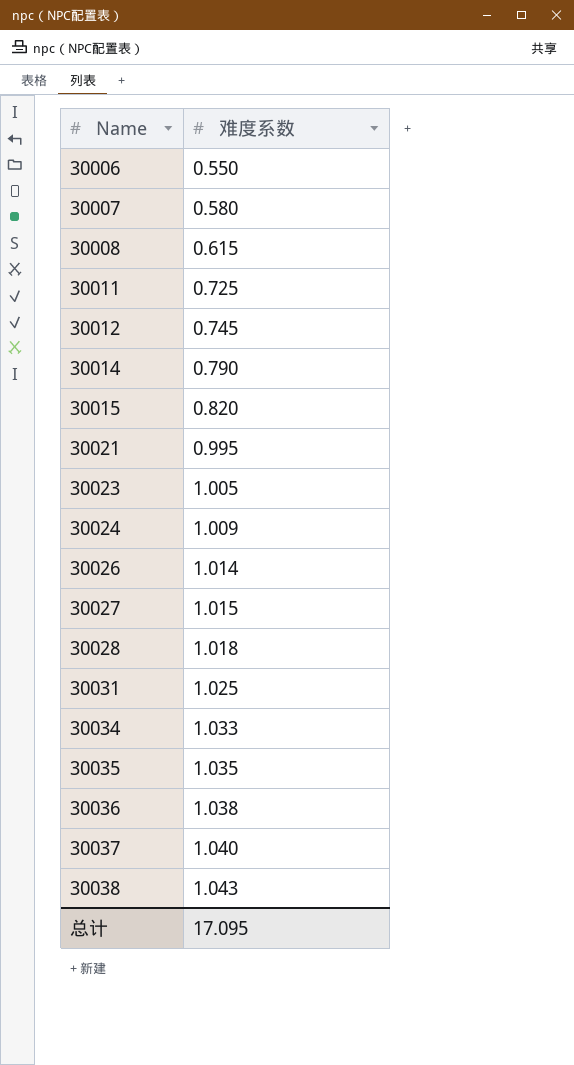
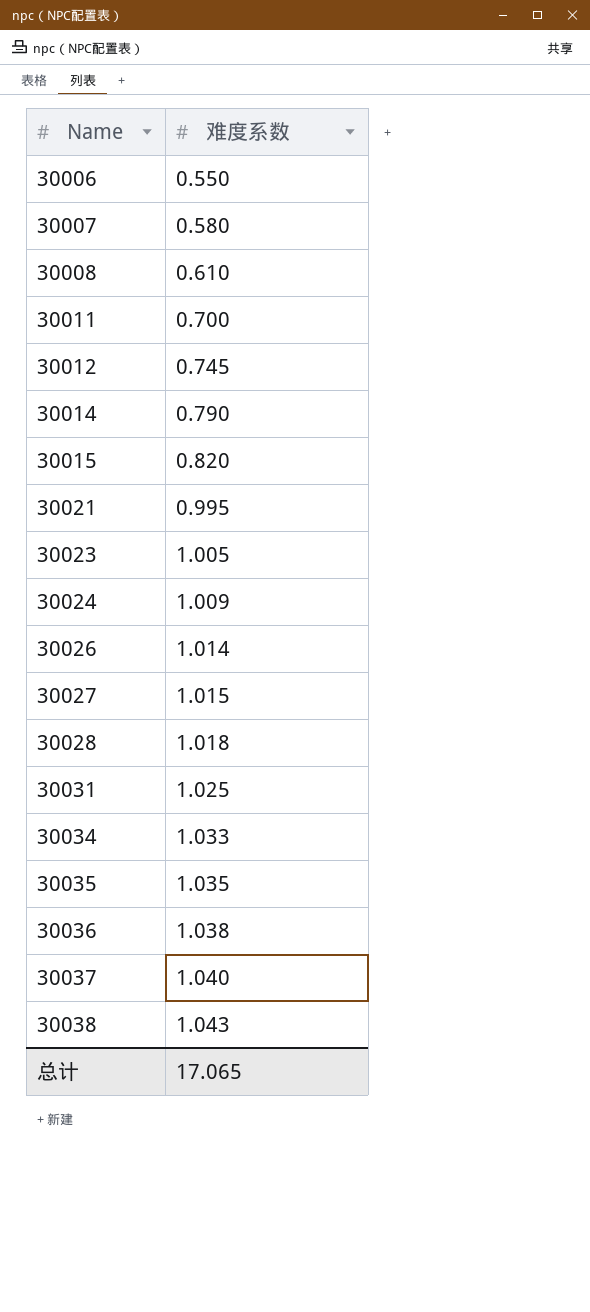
30008 | 难度系数: 0.615 -> 0.610
30011 | 难度系数: 0.725 -> 0.700
总计 | 难度系数: 17.095 -> 17.065

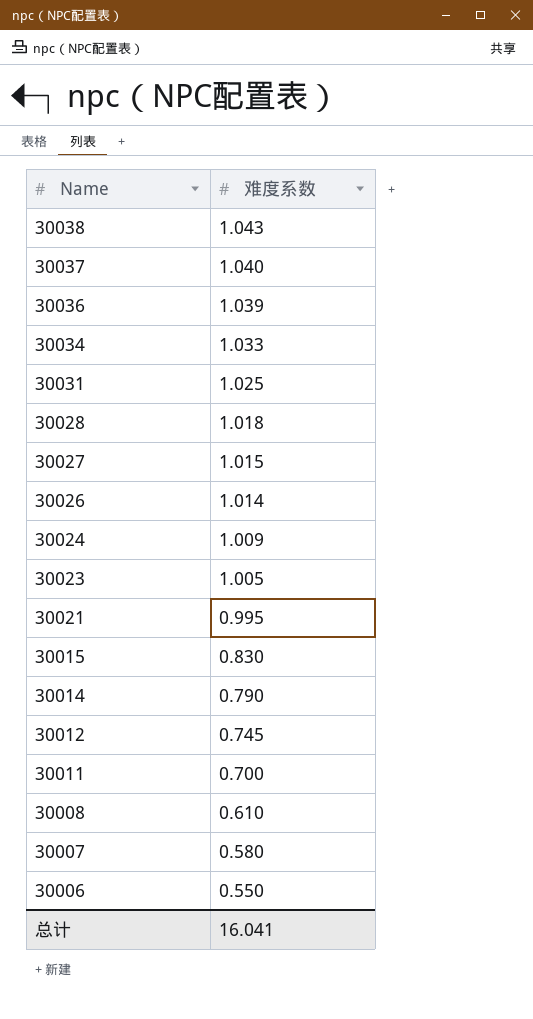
row order: Name ascending -> Name descending
row 30035: 1.035 -> none
30036 | 难度系数: 1.038 -> 1.039
30015 | 难度系数: 0.820 -> 0.830
总计 | 难度系数: 17.065 -> 16.041

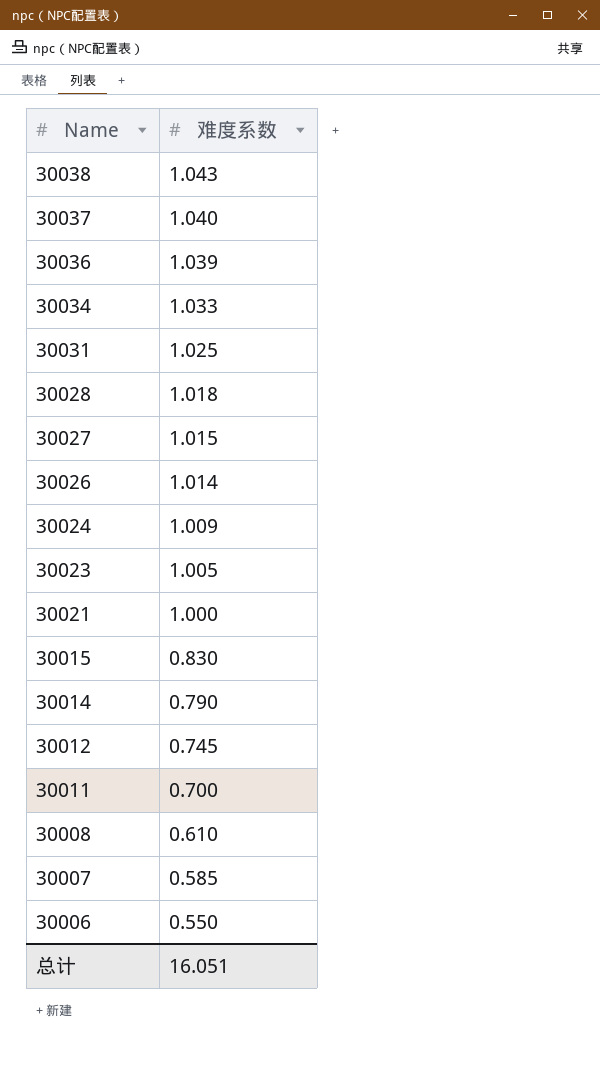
30021 | 难度系数: 0.995 -> 1.000
30007 | 难度系数: 0.580 -> 0.585
总计 | 难度系数: 16.041 -> 16.051

